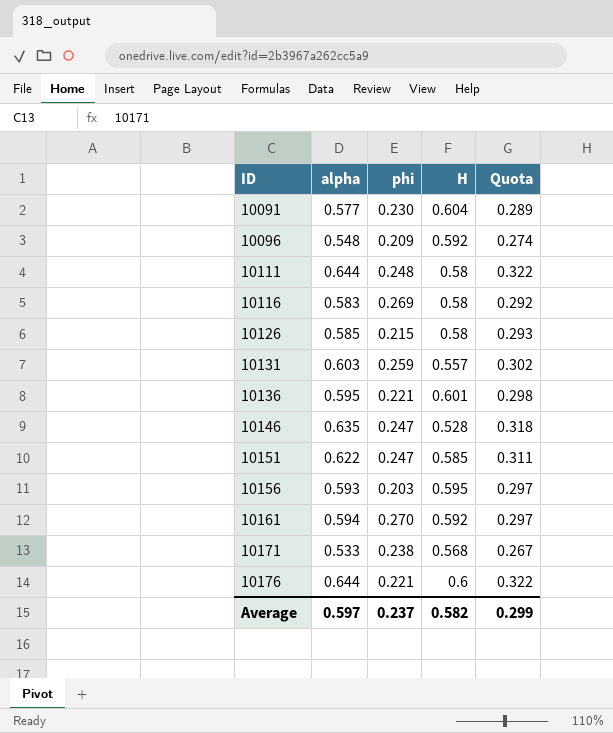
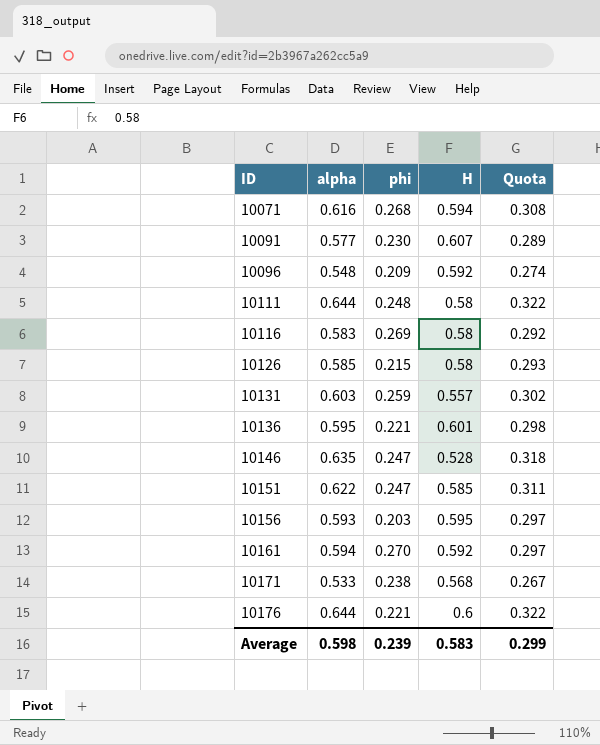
row 10071: none -> 0.616 | 0.268 | 0.594 | 0.308
10091 | H: 0.604 -> 0.607
Average | alpha: 0.597 -> 0.598
Average | phi: 0.237 -> 0.239
Average | H: 0.582 -> 0.583

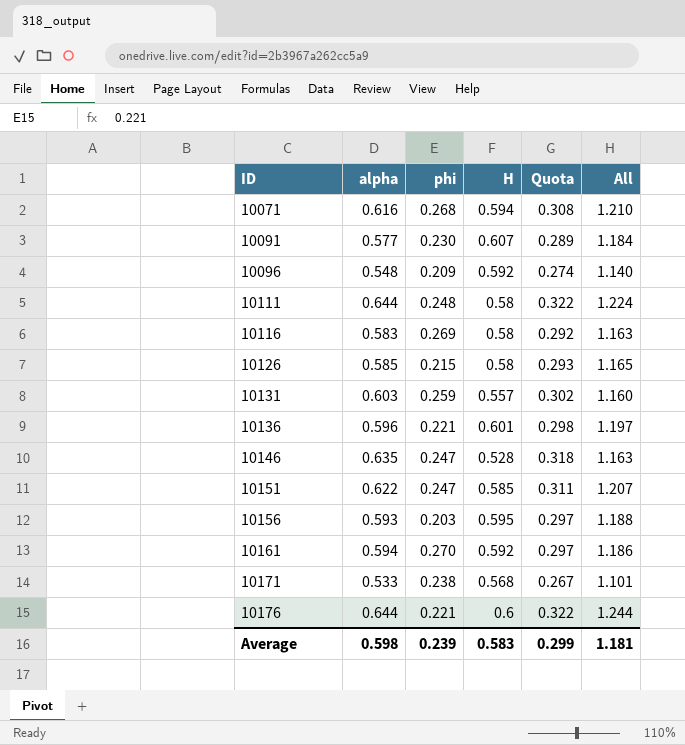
column All | formula: none -> [alpha] + [H]
10136 | alpha: 0.595 -> 0.596

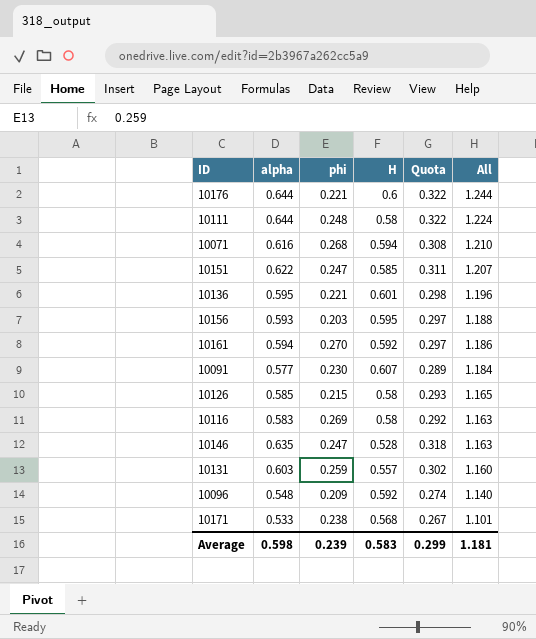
row order: ID ascending -> All descending
10136 | alpha: 0.596 -> 0.595
10136 | All: 1.197 -> 1.196

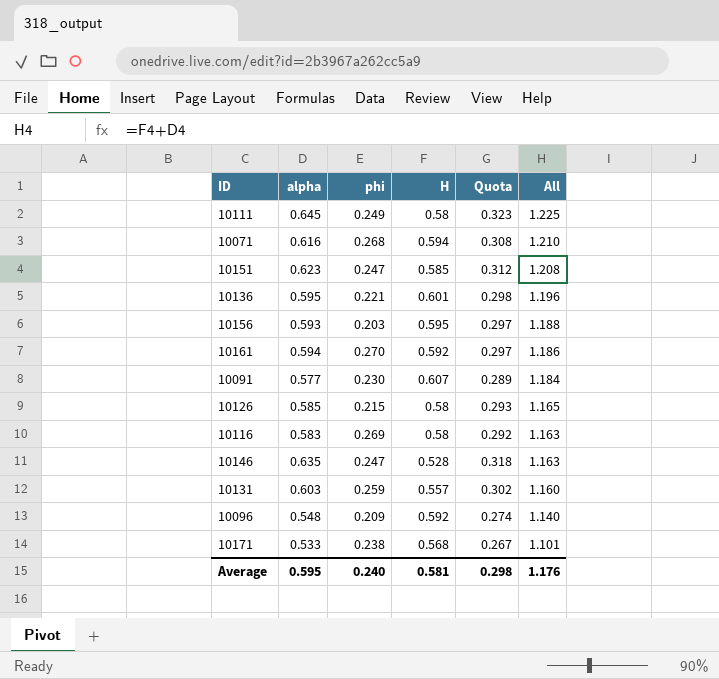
row 10176: 0.644 | 0.221 | 0.6 | 0.322 | 1.244 -> none
10111 | alpha: 0.644 -> 0.645
10111 | phi: 0.248 -> 0.249
10111 | Quota: 0.322 -> 0.323
10111 | All: 1.224 -> 1.225
10151 | alpha: 0.622 -> 0.623
10151 | Quota: 0.311 -> 0.312
10151 | All: 1.207 -> 1.208
Average | alpha: 0.598 -> 0.595
Average | phi: 0.239 -> 0.240
Average | H: 0.583 -> 0.581
Average | Quota: 0.299 -> 0.298
Average | All: 1.181 -> 1.176

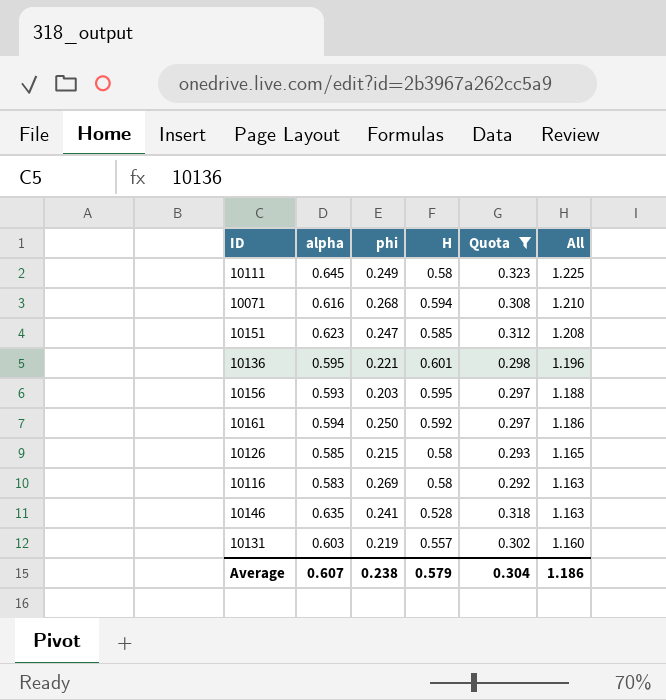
filter: none -> Quota >= 0.292
10161 | phi: 0.270 -> 0.250
10146 | phi: 0.247 -> 0.241
10131 | phi: 0.259 -> 0.219
Average | alpha: 0.595 -> 0.607
Average | phi: 0.240 -> 0.238
Average | H: 0.581 -> 0.579
Average | Quota: 0.298 -> 0.304
Average | All: 1.176 -> 1.186

